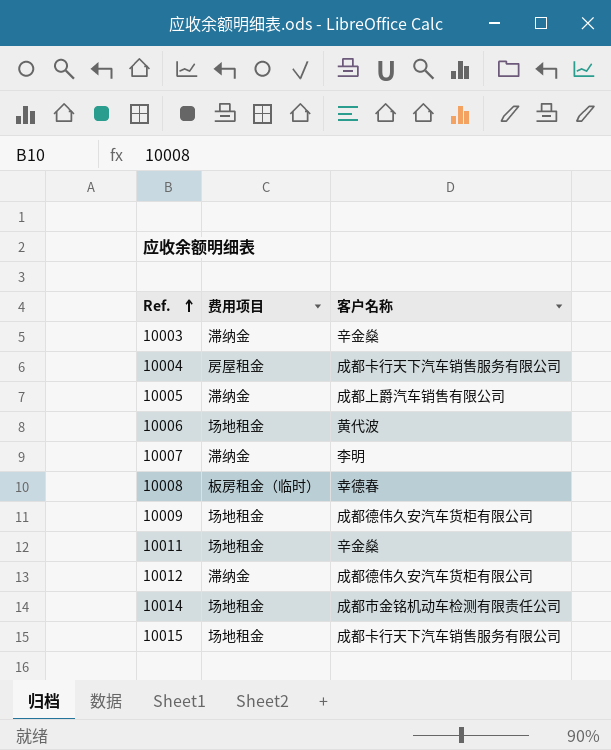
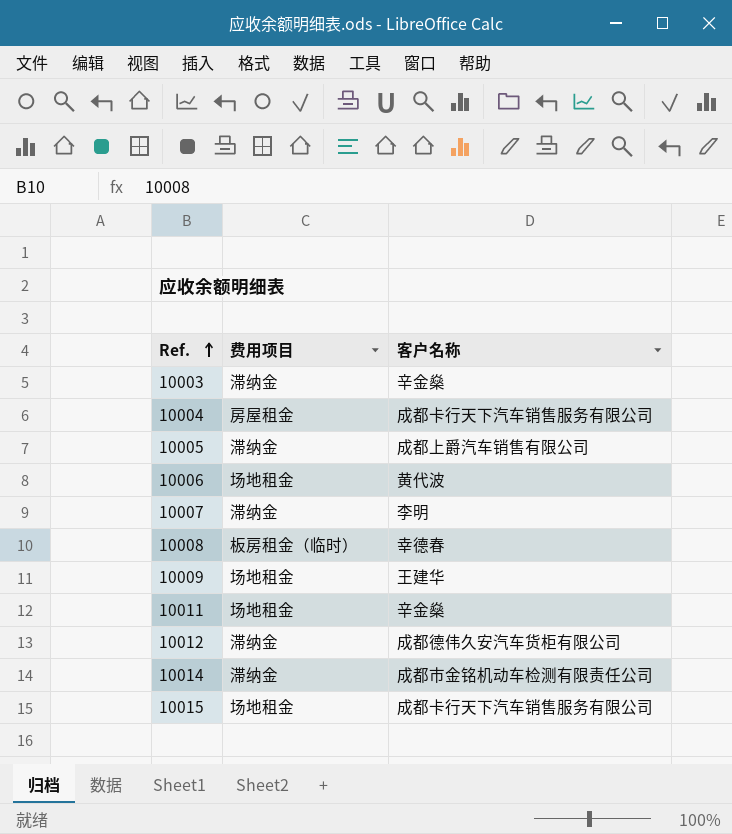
10009 | 客户名称: 成都德伟久安汽车货柜有限公司 -> 王建华
10014 | 费用项目: 场地租金 -> 滞纳金

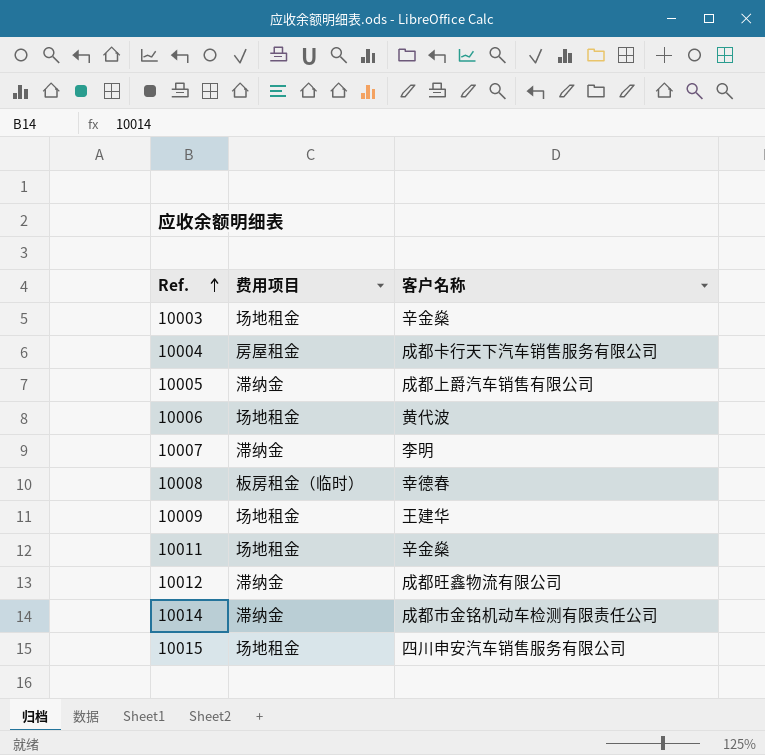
10003 | 费用项目: 滞纳金 -> 场地租金
10012 | 客户名称: 成都德伟久安汽车货柜有限公司 -> 成都旺鑫物流有限公司
10015 | 客户名称: 成都卡行天下汽车销售服务有限公司 -> 四川申安汽车销售服务有限公司

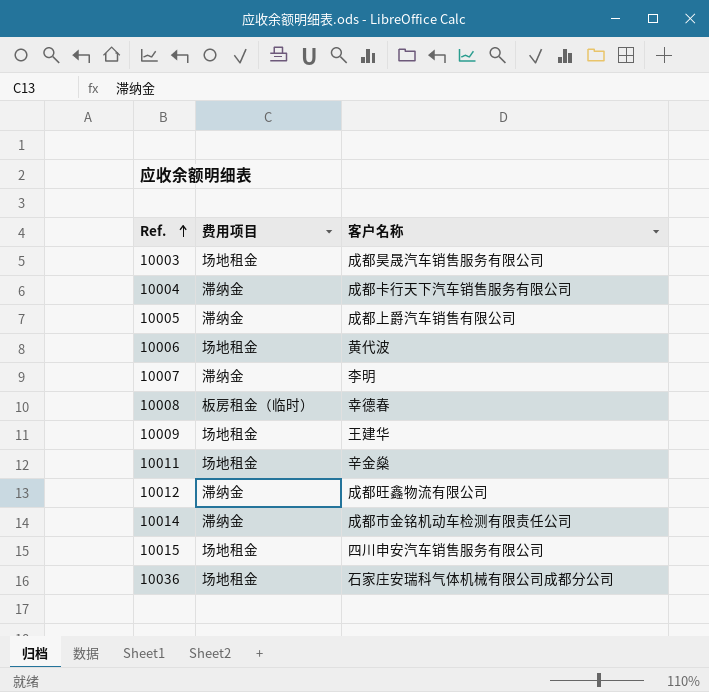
10003 | 客户名称: 辛金燊 -> 成都昊晟汽车销售服务有限公司
10004 | 费用项目: 房屋租金 -> 滞纳金
row 10036: none -> 场地租金 | 石家庄安瑞科气体机械有限公司成都分公司

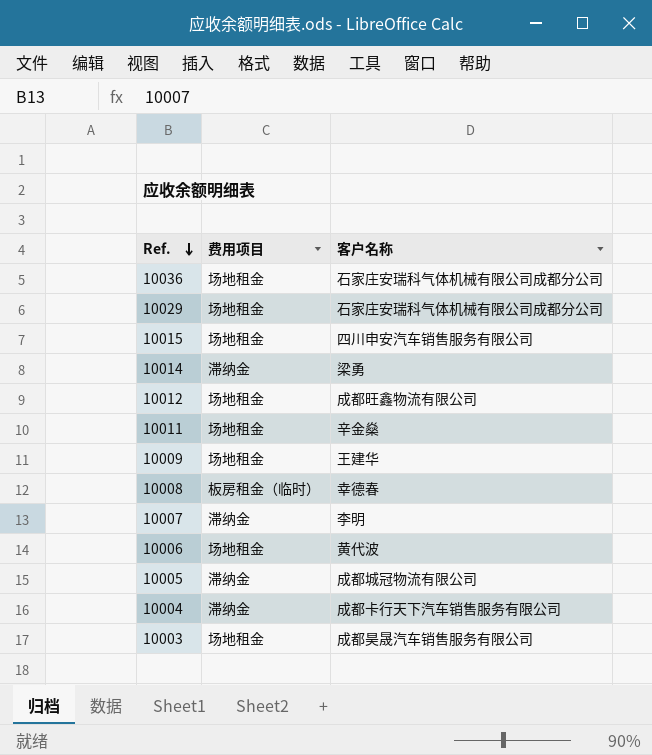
row order: Ref. ascending -> Ref. descending
row 10029: none -> 场地租金 | 石家庄安瑞科气体机械有限公司成都分公司
10014 | 客户名称: 成都市金铭机动车检测有限责任公司 -> 梁勇
10012 | 费用项目: 滞纳金 -> 场地租金
10005 | 客户名称: 成都上爵汽车销售有限公司 -> 成都城冠物流有限公司

